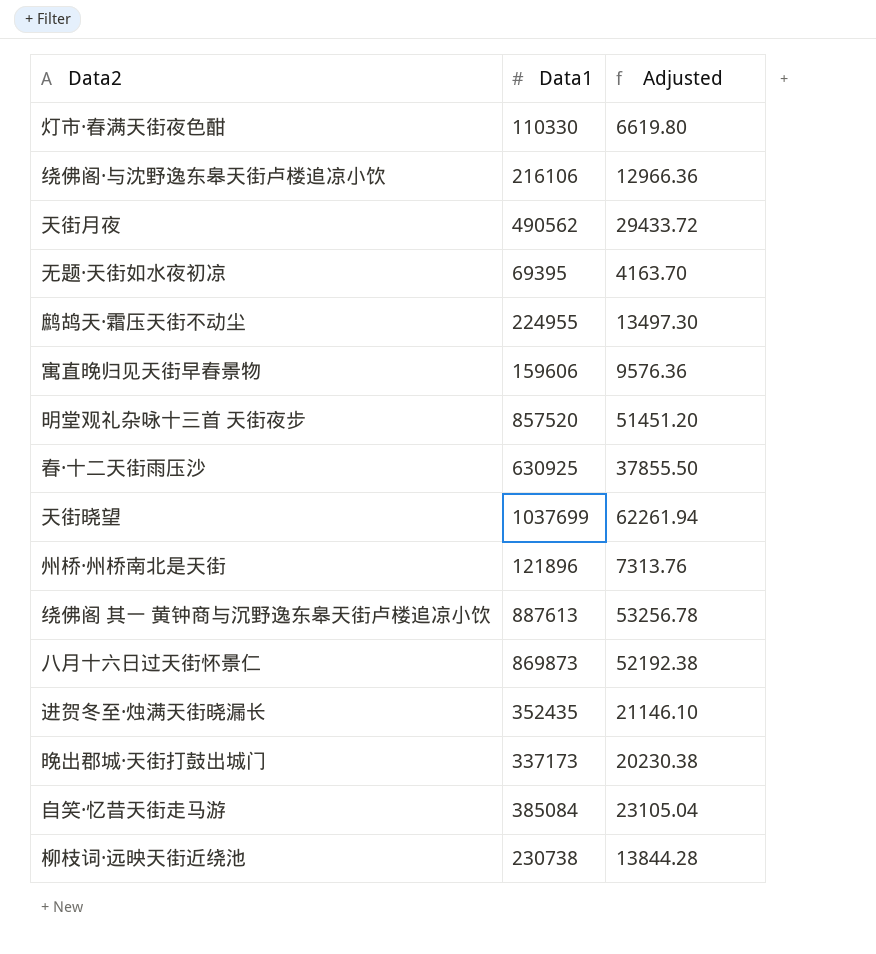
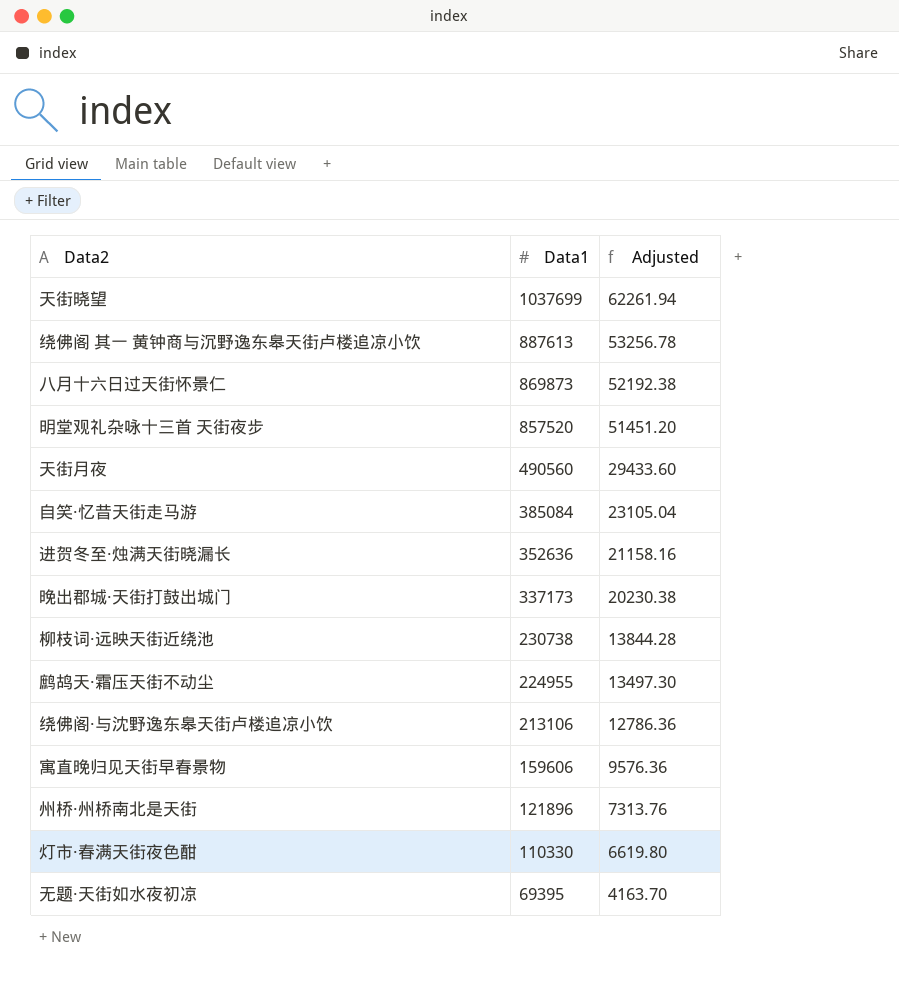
row order: none -> Data1 descending
row 春·十二天街雨压沙: 630925 | 37855.50 -> none
天街月夜 | Data1: 490562 -> 490560
天街月夜 | Adjusted: 29433.72 -> 29433.60
进贺冬至·烛满天街晓漏长 | Data1: 352435 -> 352636
进贺冬至·烛满天街晓漏长 | Adjusted: 21146.10 -> 21158.16
绕佛阁·与沈野逸东皋天街卢楼追凉小饮 | Data1: 216106 -> 213106
绕佛阁·与沈野逸东皋天街卢楼追凉小饮 | Adjusted: 12966.36 -> 12786.36

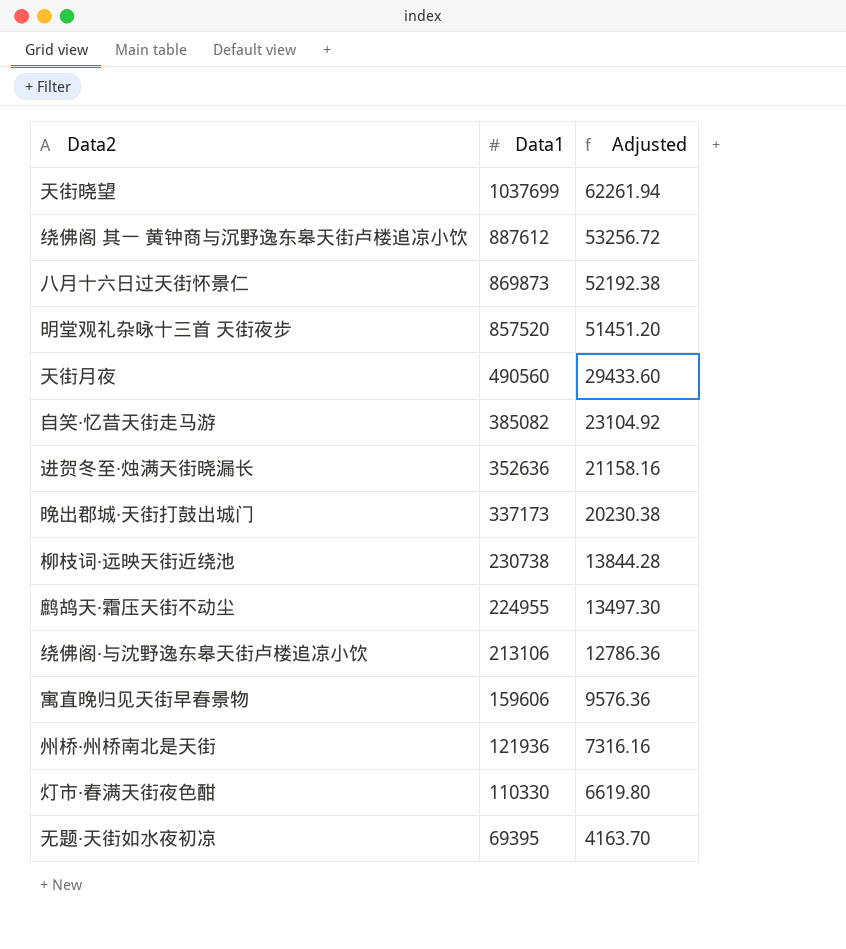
绕佛阁 其一 黄钟商与沉野逸东皋天街卢楼追凉小饮 | Data1: 887613 -> 887612
绕佛阁 其一 黄钟商与沉野逸东皋天街卢楼追凉小饮 | Adjusted: 53256.78 -> 53256.72
自笑·忆昔天街走马游 | Data1: 385084 -> 385082
自笑·忆昔天街走马游 | Adjusted: 23105.04 -> 23104.92
州桥·州桥南北是天街 | Data1: 121896 -> 121936
州桥·州桥南北是天街 | Adjusted: 7313.76 -> 7316.16

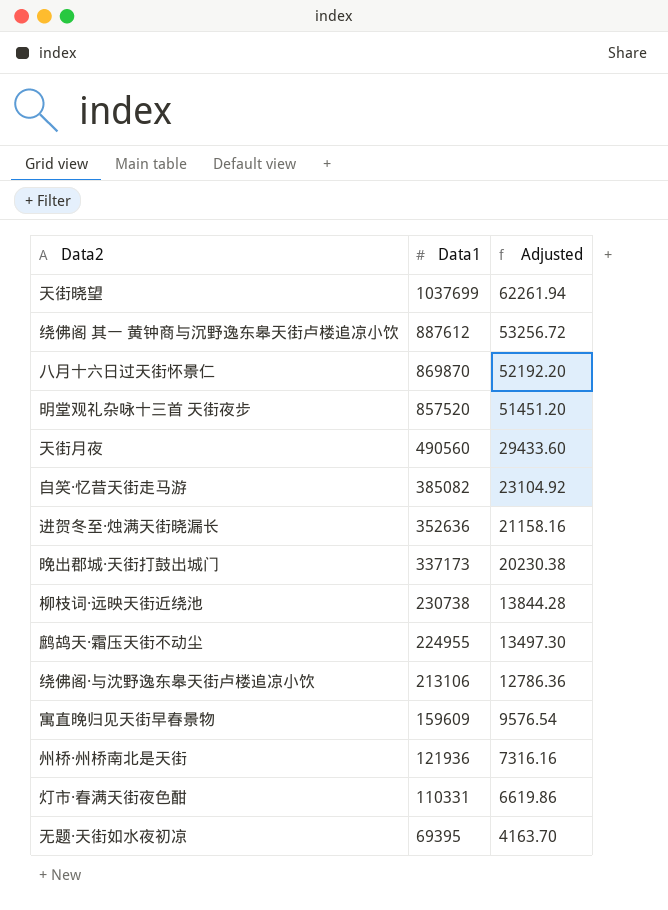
八月十六日过天街怀景仁 | Data1: 869873 -> 869870
八月十六日过天街怀景仁 | Adjusted: 52192.38 -> 52192.20
寓直晚归见天街早春景物 | Data1: 159606 -> 159609
寓直晚归见天街早春景物 | Adjusted: 9576.36 -> 9576.54
灯市·春满天街夜色酣 | Data1: 110330 -> 110331
灯市·春满天街夜色酣 | Adjusted: 6619.80 -> 6619.86

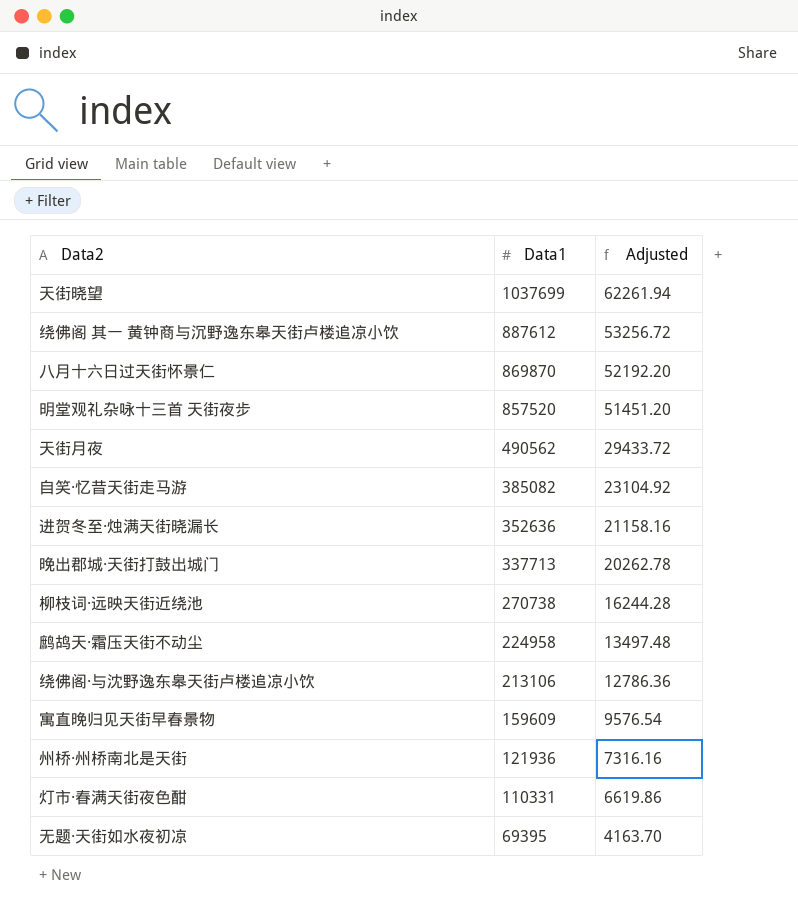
天街月夜 | Data1: 490560 -> 490562
天街月夜 | Adjusted: 29433.60 -> 29433.72
晚出郡城·天街打鼓出城门 | Data1: 337173 -> 337713
晚出郡城·天街打鼓出城门 | Adjusted: 20230.38 -> 20262.78
柳枝词·远映天街近绕池 | Data1: 230738 -> 270738
柳枝词·远映天街近绕池 | Adjusted: 13844.28 -> 16244.28
鹧鸪天·霜压天街不动尘 | Data1: 224955 -> 224958
鹧鸪天·霜压天街不动尘 | Adjusted: 13497.30 -> 13497.48

